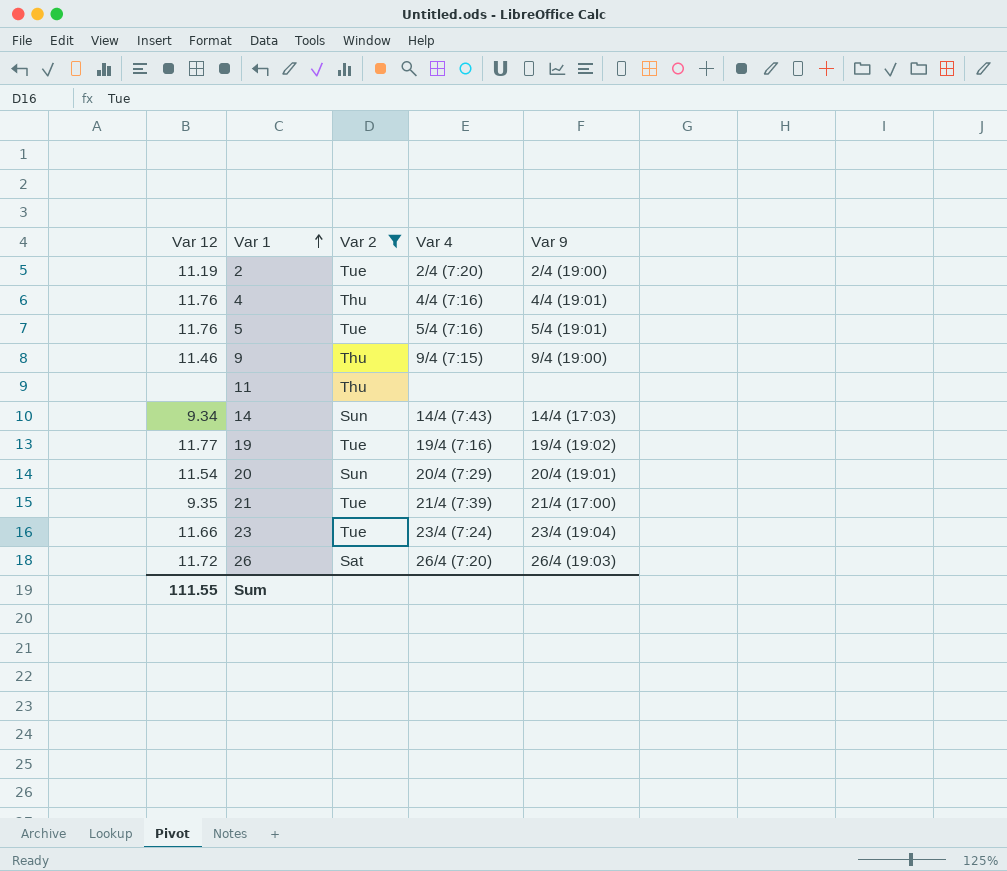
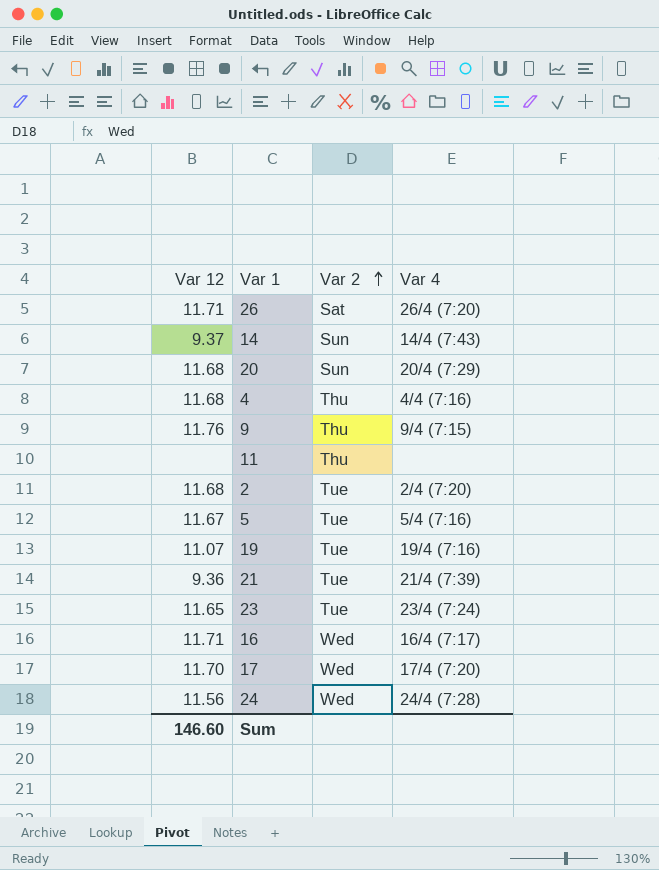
filter: Var 2 != Wed -> none
row order: Var 1 ascending -> Var 2 ascending
column Var 9 | position: 5 -> none
26 | Var 12: 11.72 -> 11.71
14 | Var 12: 9.34 -> 9.37
20 | Var 12: 11.54 -> 11.68
4 | Var 12: 11.76 -> 11.68
9 | Var 12: 11.46 -> 11.76
2 | Var 12: 11.19 -> 11.68
5 | Var 12: 11.76 -> 11.67
19 | Var 12: 11.77 -> 11.07
21 | Var 12: 9.35 -> 9.36
23 | Var 12: 11.66 -> 11.65
Sum | Var 12: 111.55 -> 146.60

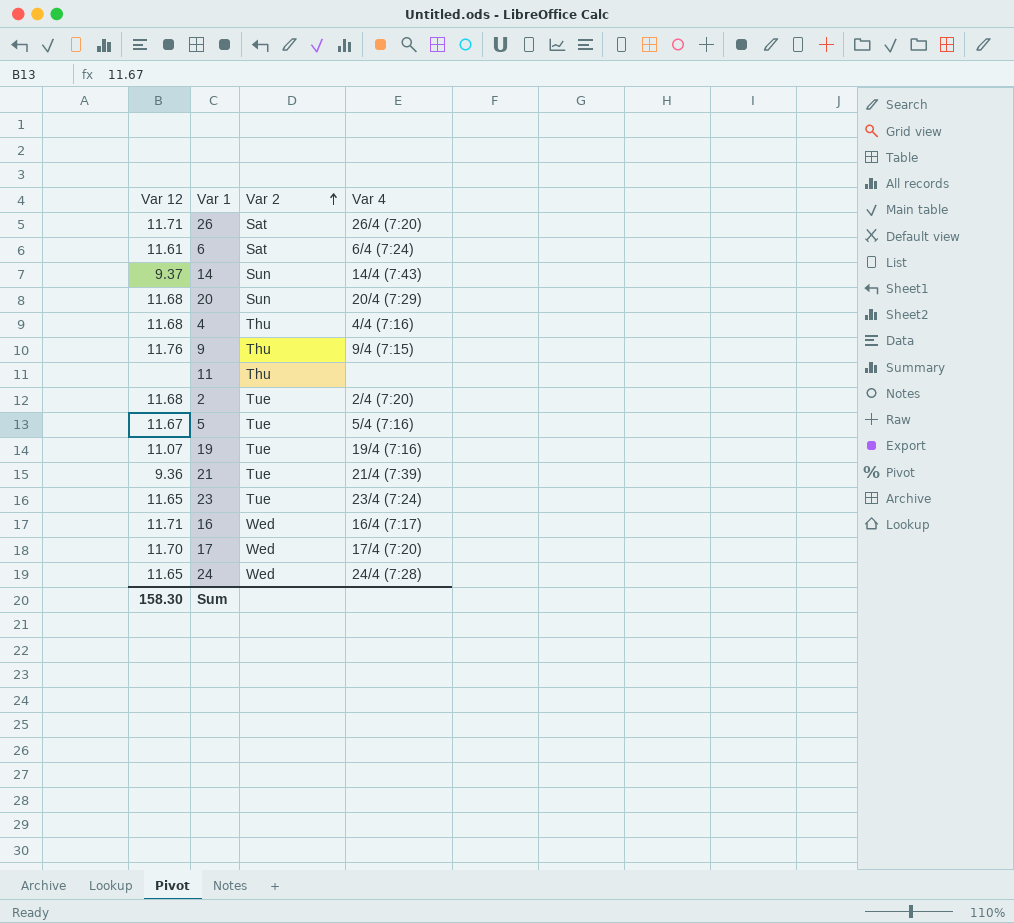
row 6: none -> 11.61 | Sat | 6/4 (7:24)
24 | Var 12: 11.56 -> 11.65
Sum | Var 12: 146.60 -> 158.30

